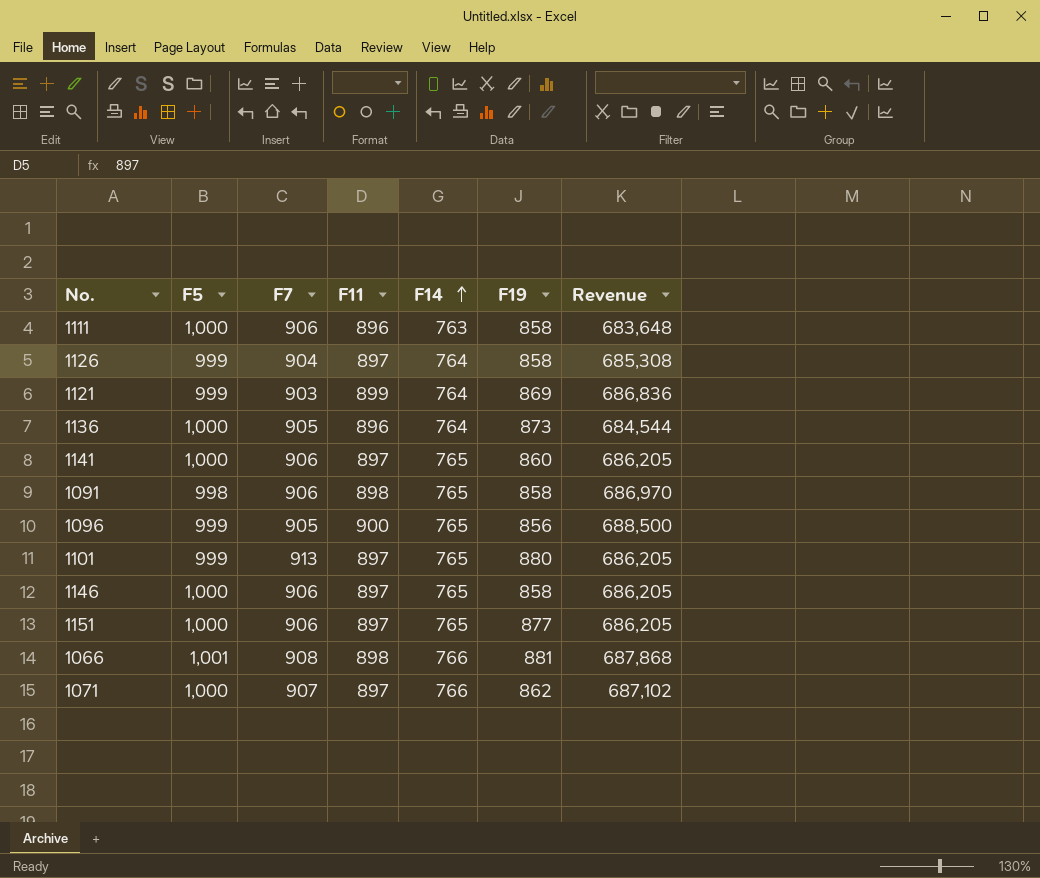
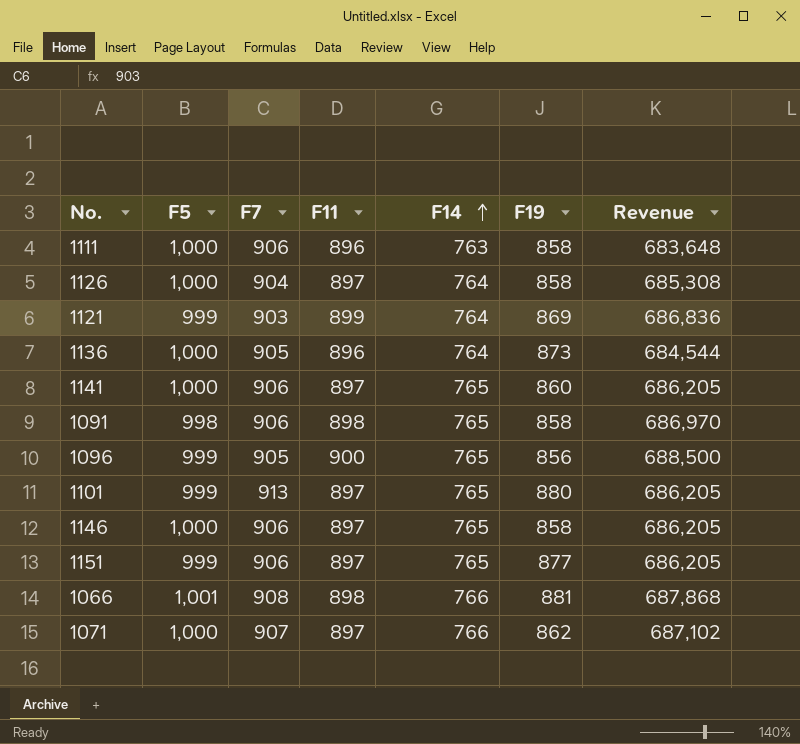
1126 | F5: 999 -> 1,000
1151 | F5: 1,000 -> 999

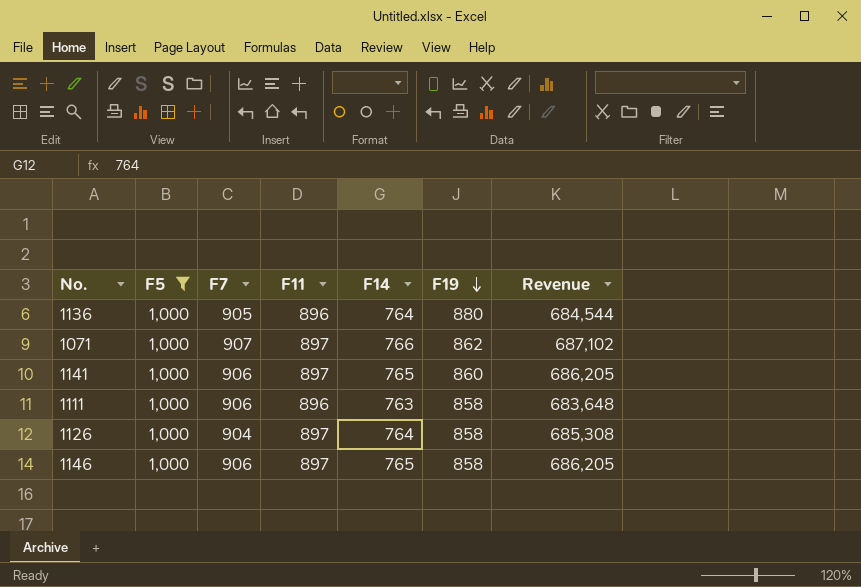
filter: none -> F5 = 1,000
row order: F14 ascending -> F19 descending
1136 | F19: 873 -> 880

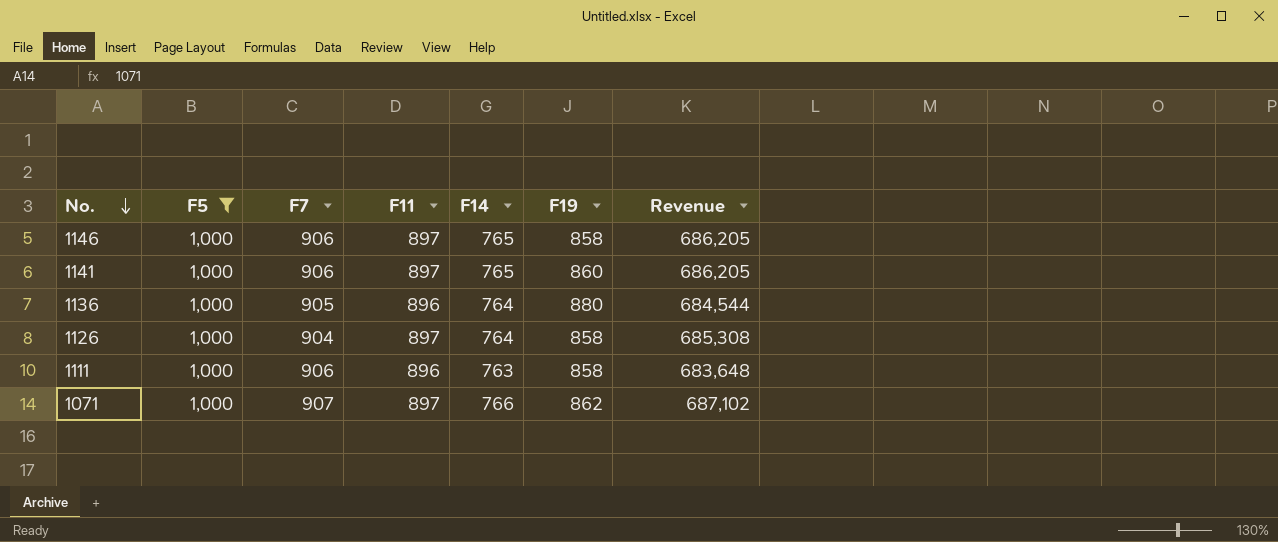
row order: F19 descending -> No. descending

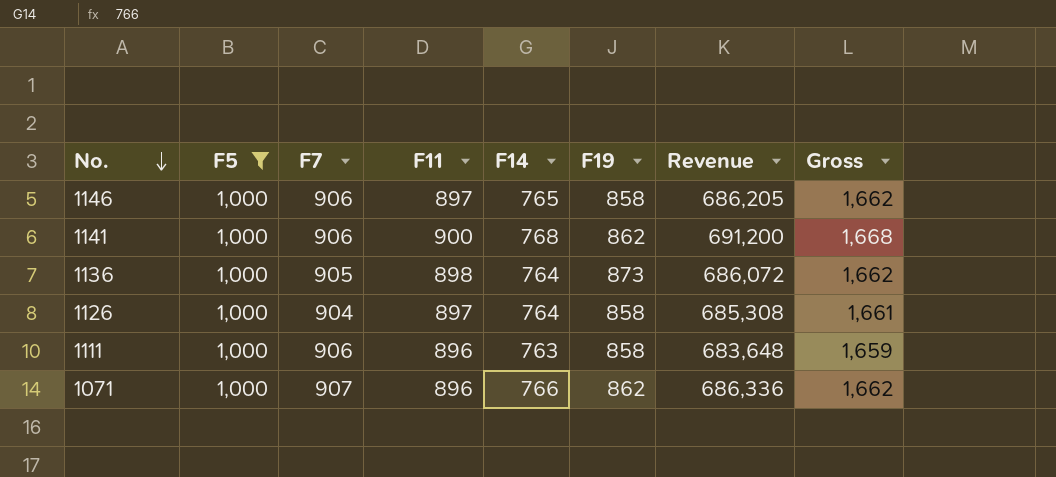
column Gross | formula: none -> [F11] + [F14]
1141 | F11: 897 -> 900
1141 | F14: 765 -> 768
1141 | F19: 860 -> 862
1141 | Revenue: 686,205 -> 691,200
1136 | F11: 896 -> 898
1136 | F19: 880 -> 873
1136 | Revenue: 684,544 -> 686,072
1071 | F11: 897 -> 896
1071 | Revenue: 687,102 -> 686,336

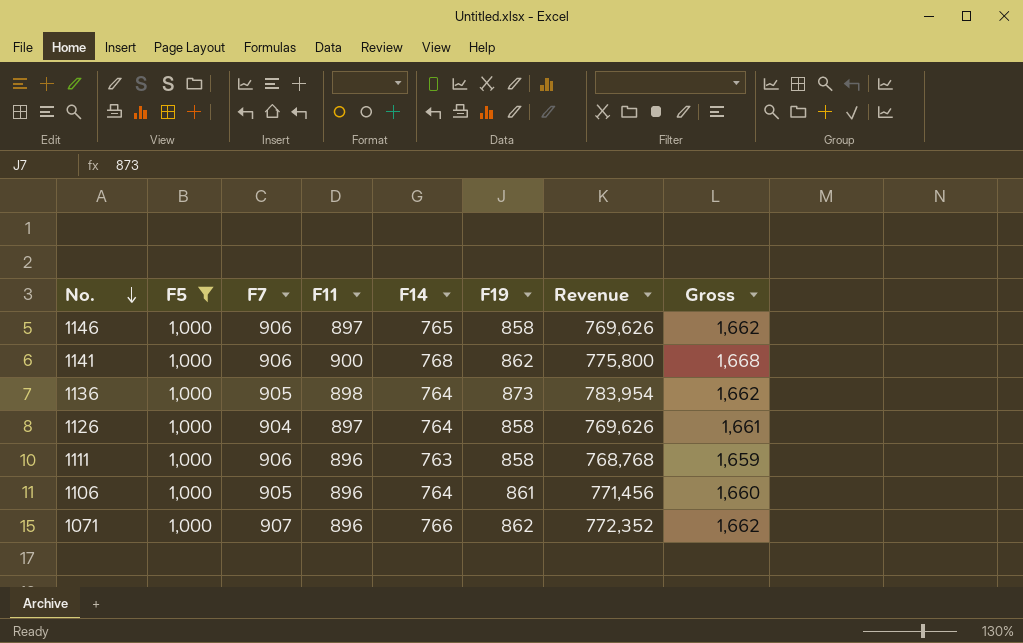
column Revenue | formula: [F11] * [F14] -> [F11] * [F19]
row 1106: none -> 1,000 | 905 | 896 | 764 | 861 | 771,456 | 1,660

